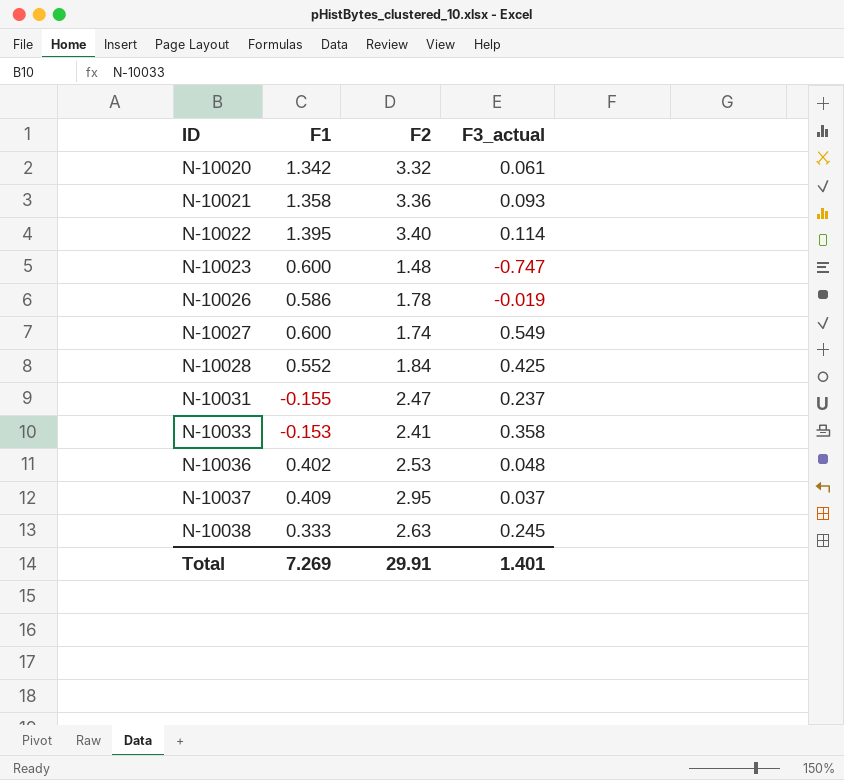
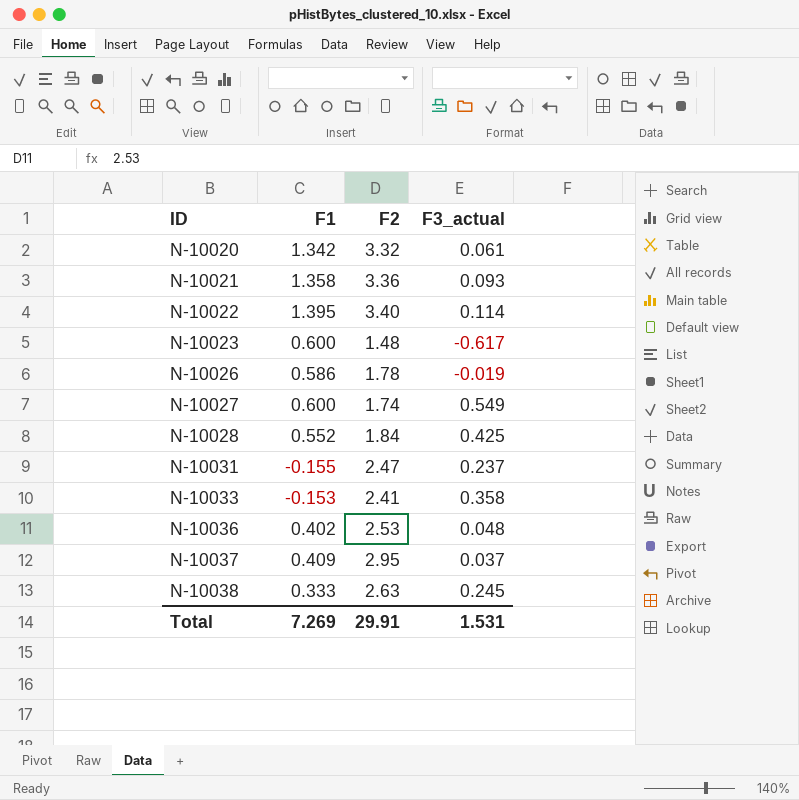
N-10023 | F3_actual: -0.747 -> -0.617
Total | F3_actual: 1.401 -> 1.531

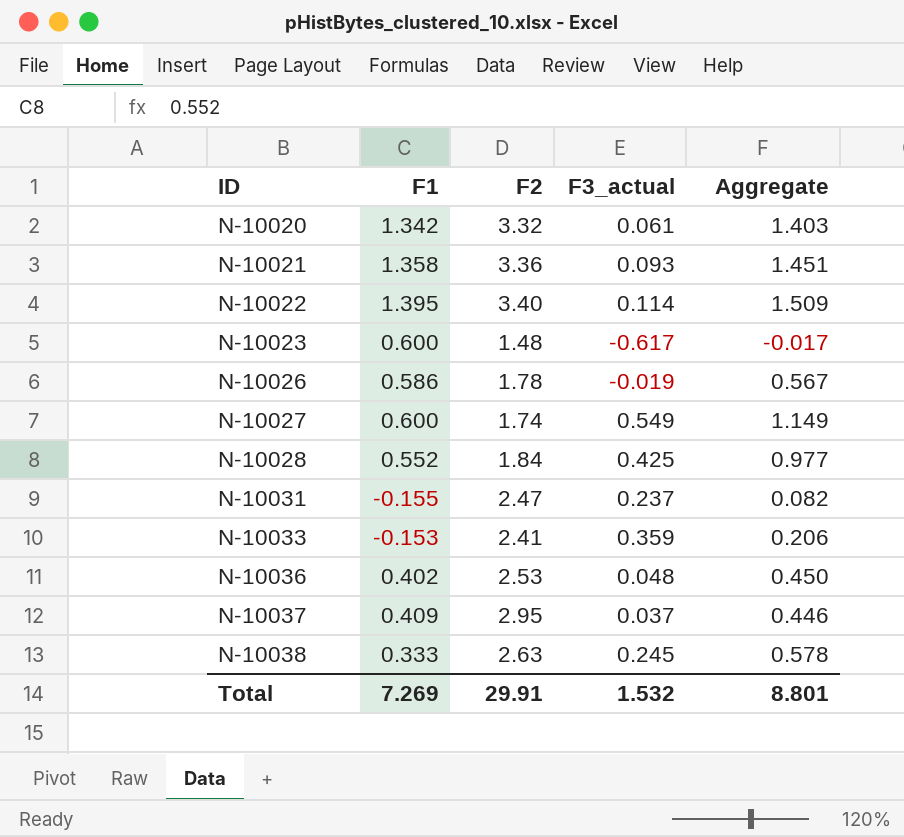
column Aggregate | formula: none -> [F1] + [F3_actual]
N-10033 | F3_actual: 0.358 -> 0.359
Total | F3_actual: 1.531 -> 1.532

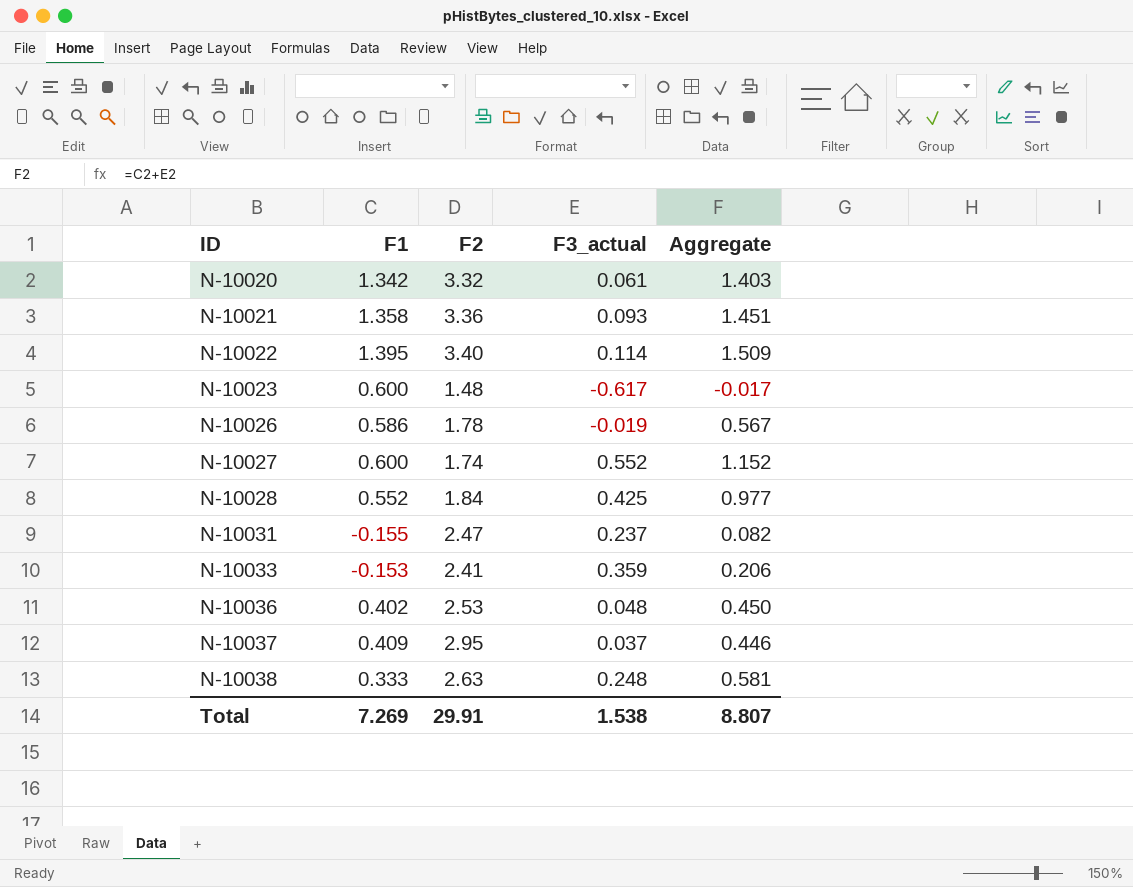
N-10027 | F3_actual: 0.549 -> 0.552
N-10027 | Aggregate: 1.149 -> 1.152
N-10038 | F3_actual: 0.245 -> 0.248
N-10038 | Aggregate: 0.578 -> 0.581
Total | F3_actual: 1.532 -> 1.538
Total | Aggregate: 8.801 -> 8.807

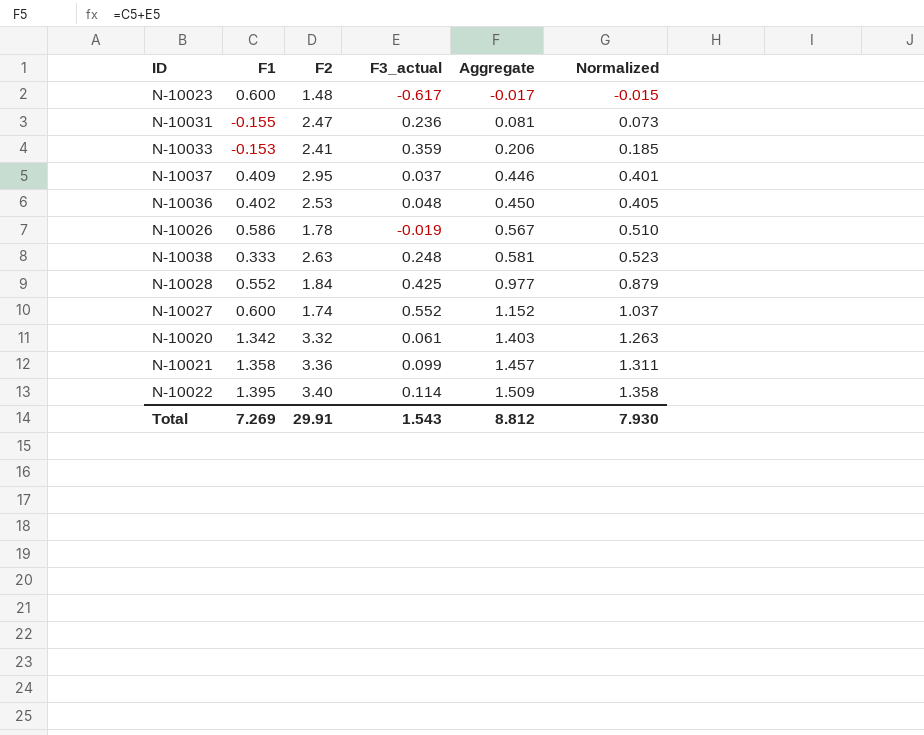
row order: ID ascending -> Aggregate ascending
column Normalized | formula: none -> [Aggregate] * 0.9
N-10031 | F3_actual: 0.237 -> 0.236
N-10031 | Aggregate: 0.082 -> 0.081
N-10021 | F3_actual: 0.093 -> 0.099
N-10021 | Aggregate: 1.451 -> 1.457
Total | F3_actual: 1.538 -> 1.543
Total | Aggregate: 8.807 -> 8.812

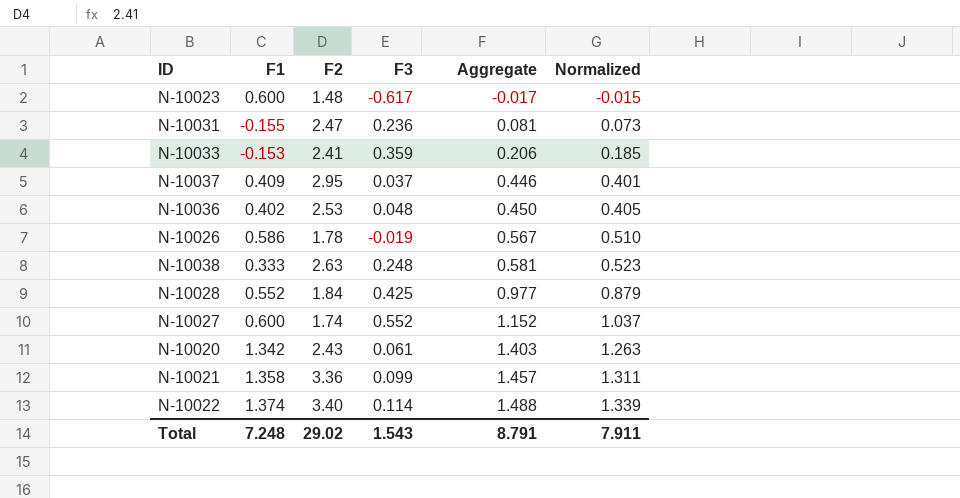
column name: F3_actual -> F3
N-10020 | F2: 3.32 -> 2.43
N-10022 | F1: 1.395 -> 1.374
N-10022 | Aggregate: 1.509 -> 1.488
N-10022 | Normalized: 1.358 -> 1.339
Total | F1: 7.269 -> 7.248
Total | F2: 29.91 -> 29.02
Total | Aggregate: 8.812 -> 8.791
Total | Normalized: 7.930 -> 7.911

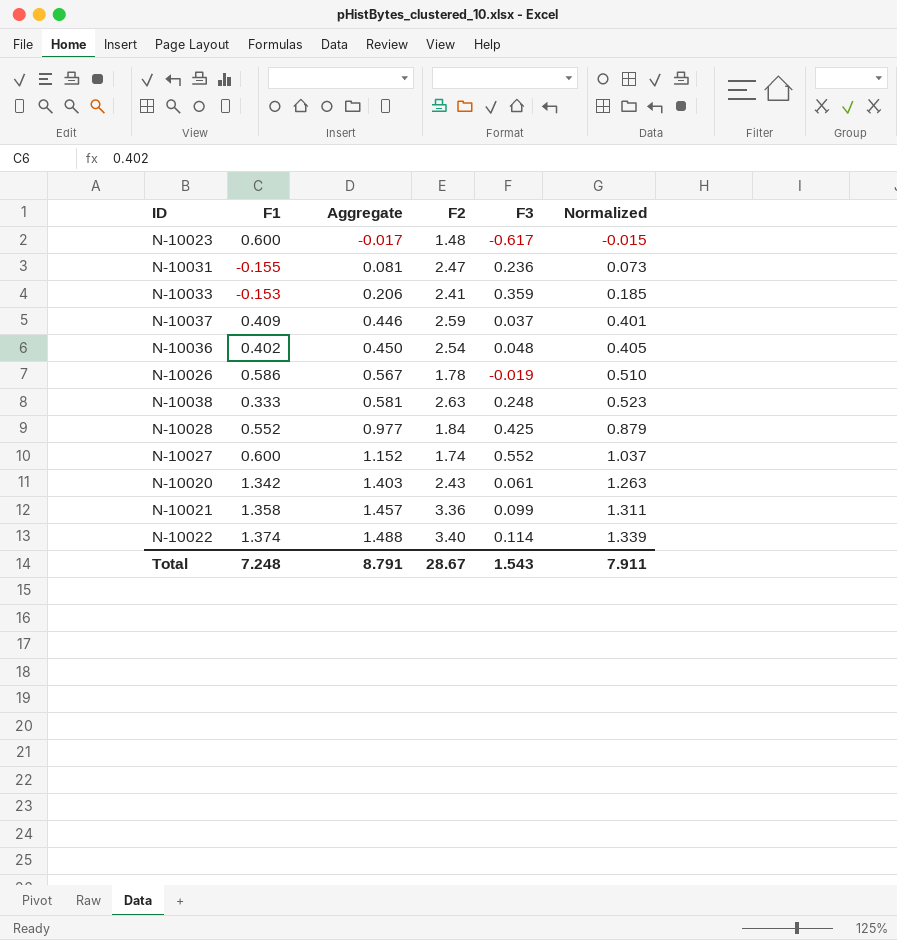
column Aggregate | position: 5 -> 3
N-10037 | F2: 2.95 -> 2.59
N-10036 | F2: 2.53 -> 2.54
Total | F2: 29.02 -> 28.67

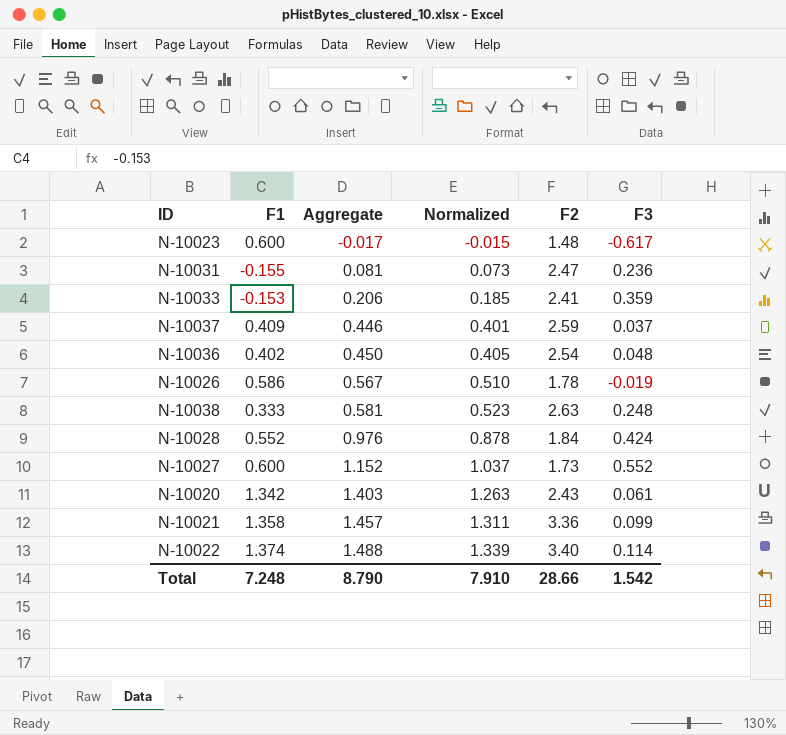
column Normalized | position: 6 -> 4
N-10028 | Aggregate: 0.977 -> 0.976
N-10028 | Normalized: 0.879 -> 0.878
N-10028 | F3: 0.425 -> 0.424
N-10027 | F2: 1.74 -> 1.73
Total | Aggregate: 8.791 -> 8.790
Total | Normalized: 7.911 -> 7.910
Total | F2: 28.67 -> 28.66
Total | F3: 1.543 -> 1.542

